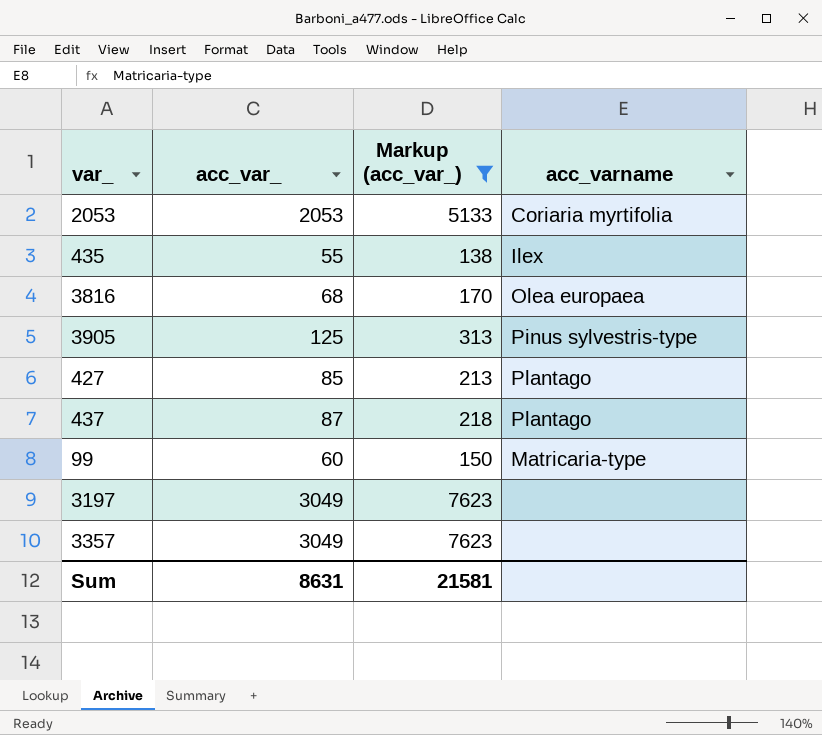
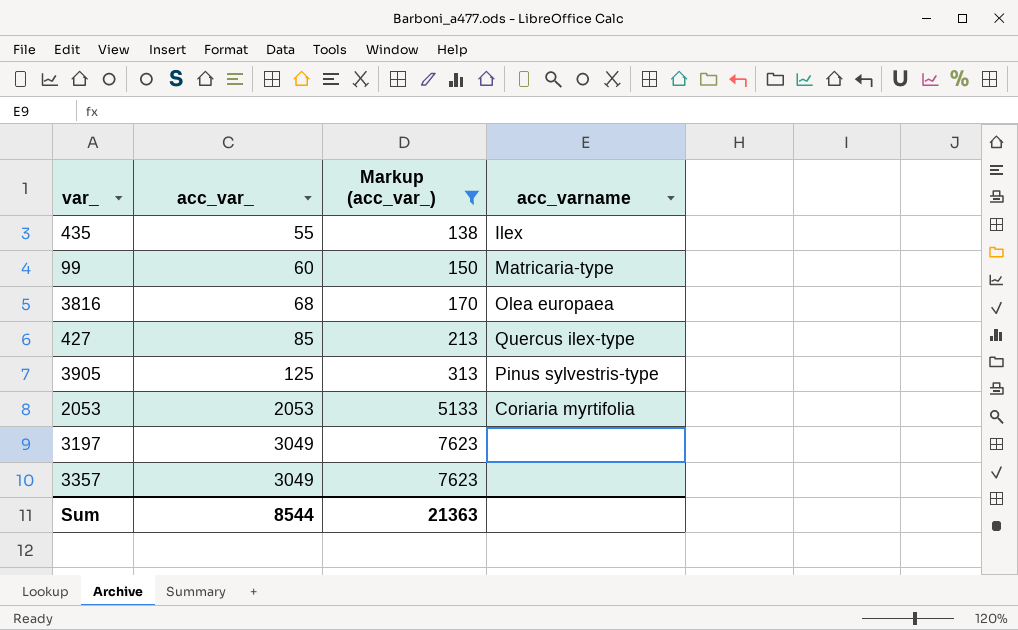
row order: none -> acc_var_ ascending
row 437: 87 | 218 | Plantago -> none
427 | acc_varname: Plantago -> Quercus ilex-type
Sum | acc_var_: 8631 -> 8544
Sum | Markup (acc_var_): 21581 -> 21363

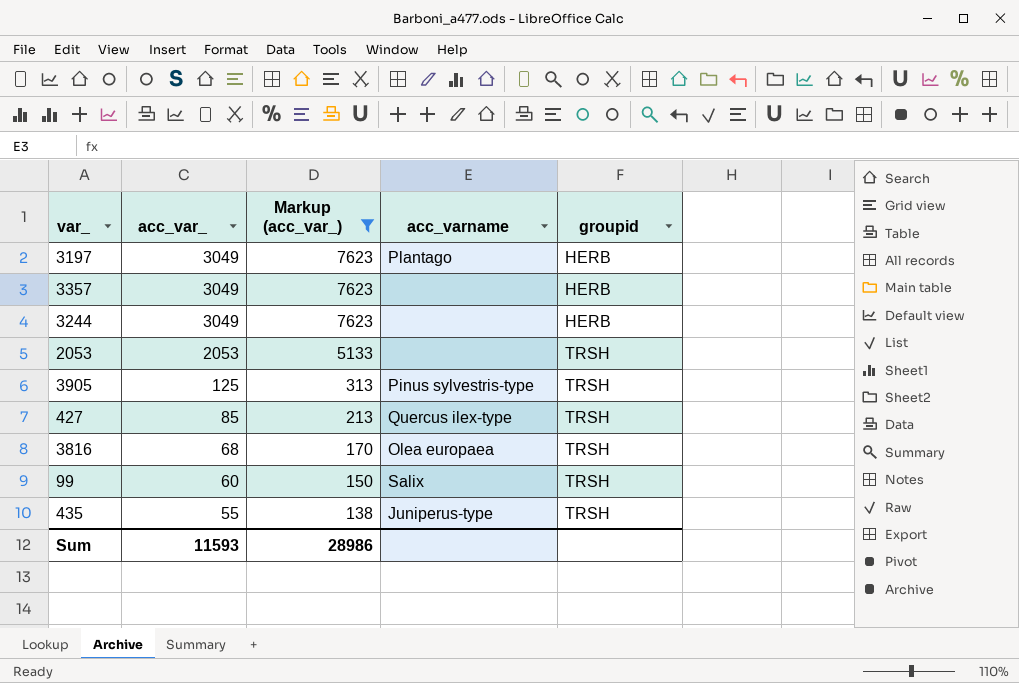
row order: acc_var_ ascending -> acc_var_ descending
column groupid | position: none -> 5
3197 | acc_varname: none -> Plantago
row 3244: none -> 3049 | 7623 | none | HERB
2053 | acc_varname: Coriaria myrtifolia -> none
99 | acc_varname: Matricaria-type -> Salix
435 | acc_varname: Ilex -> Juniperus-type
Sum | acc_var_: 8544 -> 11593
Sum | Markup (acc_var_): 21363 -> 28986

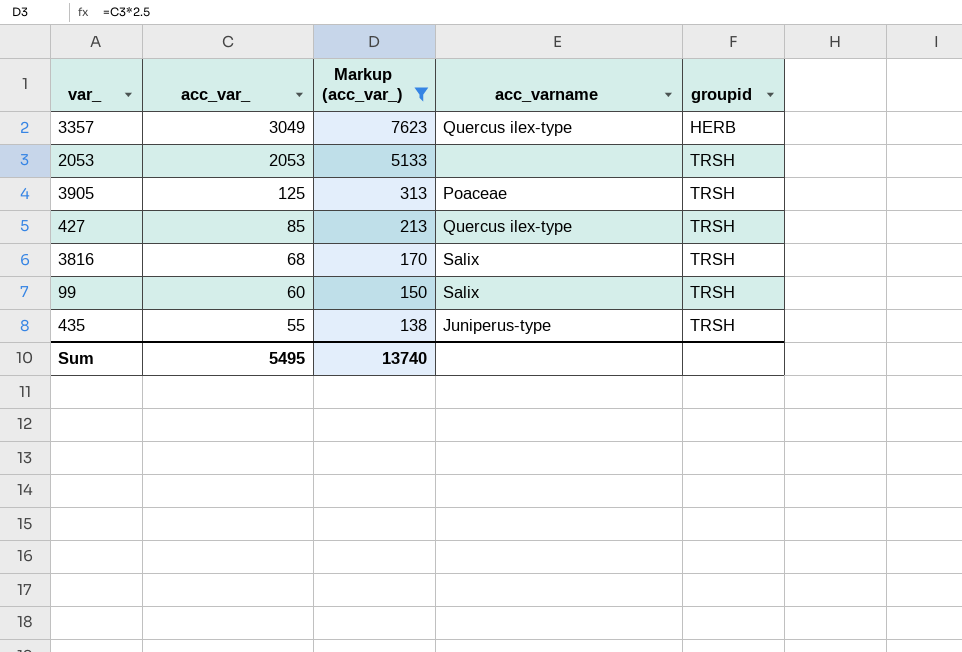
row 3197: 3049 | 7623 | Plantago | HERB -> none
row 3244: 3049 | 7623 | none | HERB -> none
3357 | acc_varname: none -> Quercus ilex-type
3905 | acc_varname: Pinus sylvestris-type -> Poaceae
3816 | acc_varname: Olea europaea -> Salix
Sum | acc_var_: 11593 -> 5495
Sum | Markup (acc_var_): 28986 -> 13740

